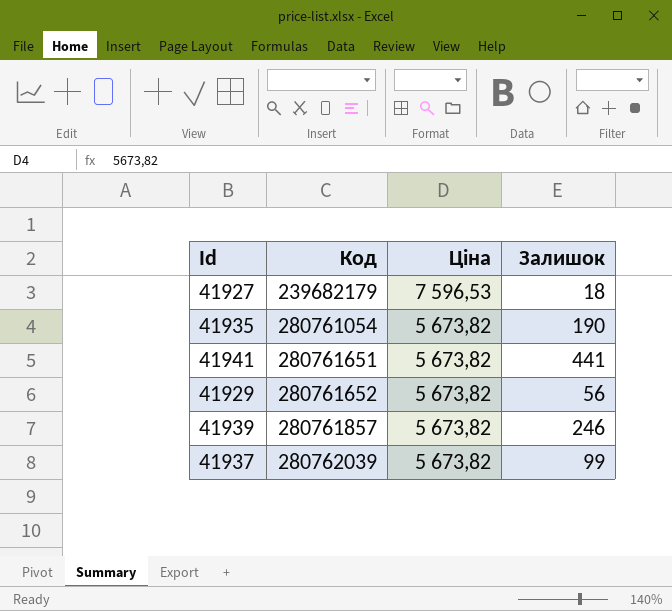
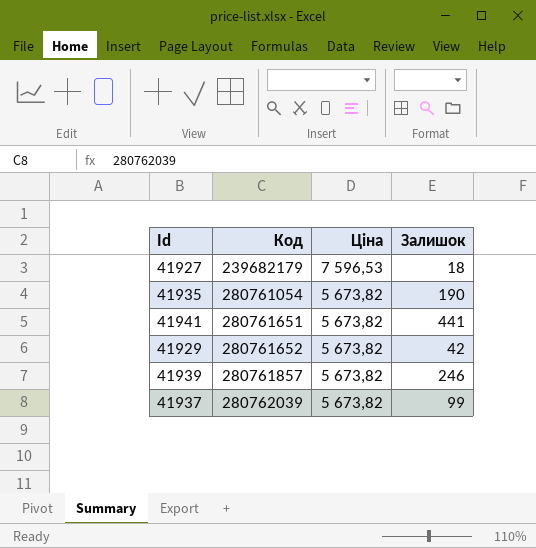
41929 | Залишок: 56 -> 42

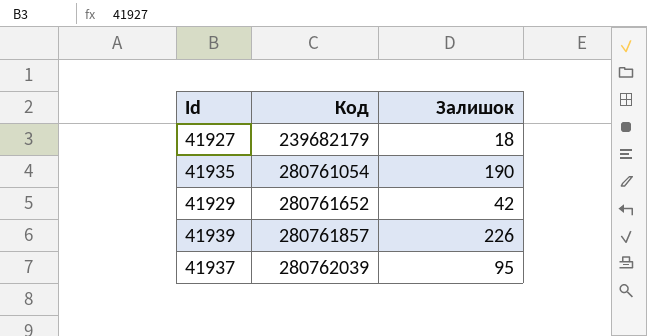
column Ціна | position: 3 -> none
row 41941: 280761651 | 5 673,82 | 441 -> none
41939 | Залишок: 246 -> 226
41937 | Залишок: 99 -> 95

